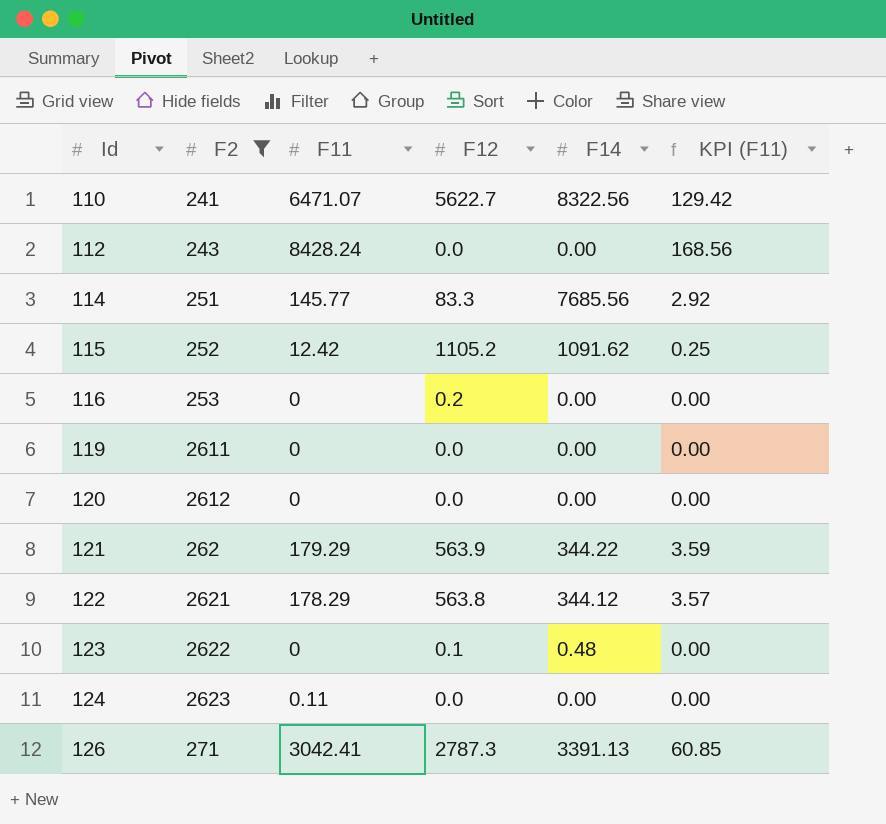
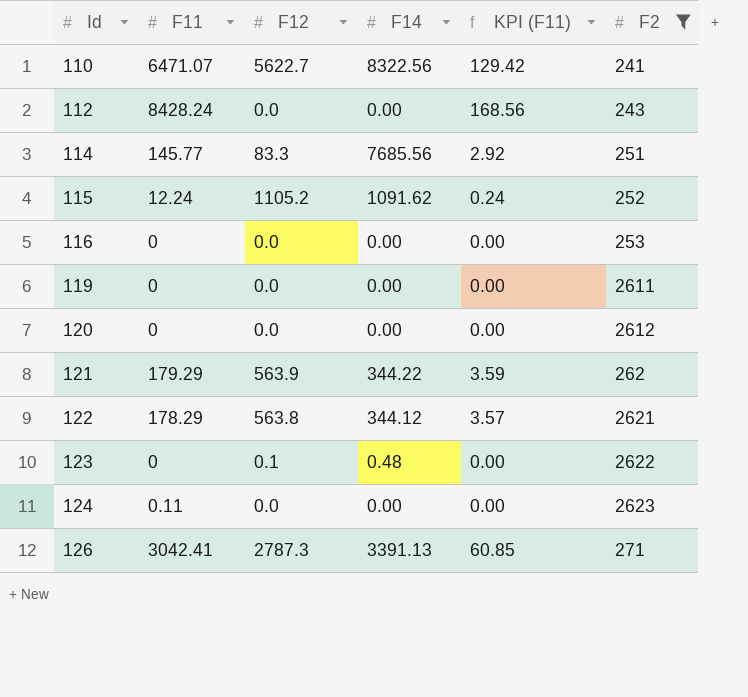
column F2 | position: 2 -> 6
115 | F11: 12.42 -> 12.24
115 | KPI (F11): 0.25 -> 0.24
116 | F12: 0.2 -> 0.0

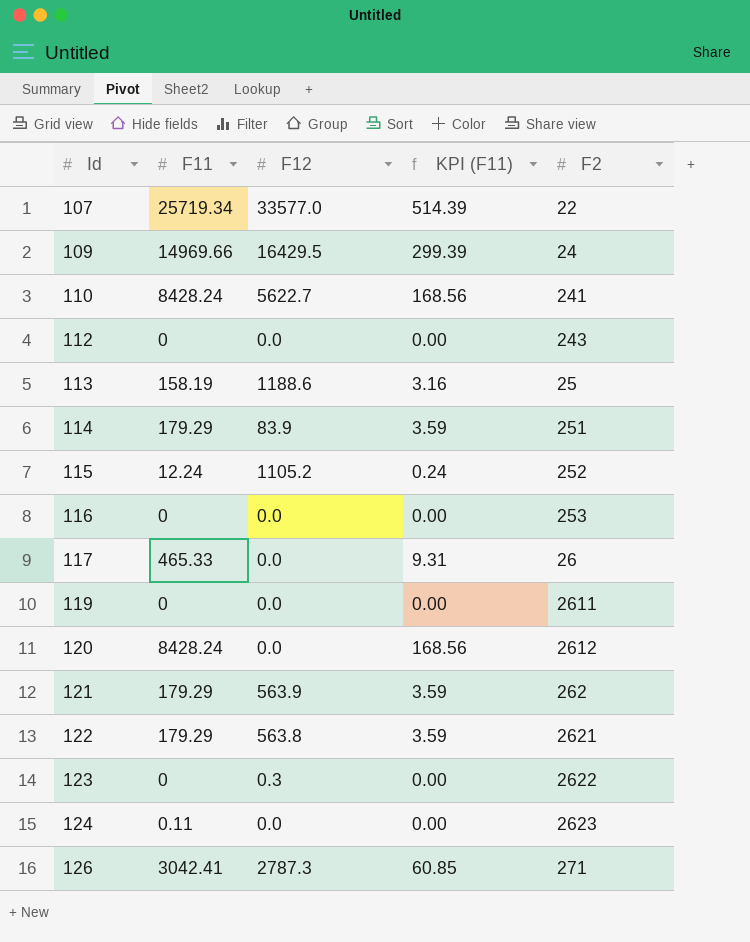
filter: F2 >= 241 -> none
column F14 | position: 4 -> none
110 | F11: 6471.07 -> 8428.24
110 | KPI (F11): 129.42 -> 168.56
112 | F11: 8428.24 -> 0
112 | KPI (F11): 168.56 -> 0.00
114 | F11: 145.77 -> 179.29
114 | F12: 83.3 -> 83.9
114 | KPI (F11): 2.92 -> 3.59
120 | F11: 0 -> 8428.24
120 | KPI (F11): 0.00 -> 168.56
122 | F11: 178.29 -> 179.29
122 | KPI (F11): 3.57 -> 3.59
123 | F12: 0.1 -> 0.3

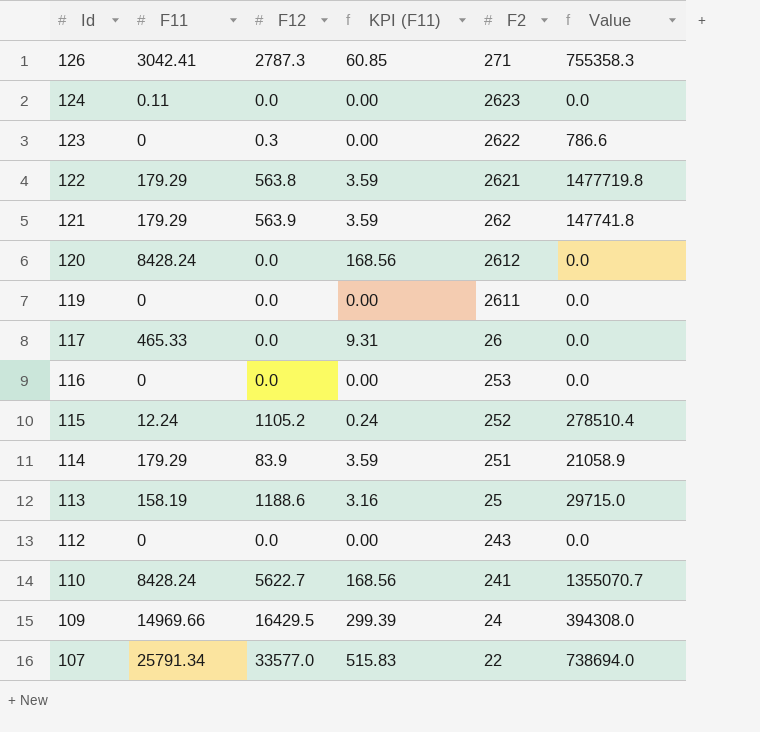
row order: Id ascending -> Id descending
column Value | formula: none -> [F12] * [F2]
107 | F11: 25719.34 -> 25791.34
107 | KPI (F11): 514.39 -> 515.83

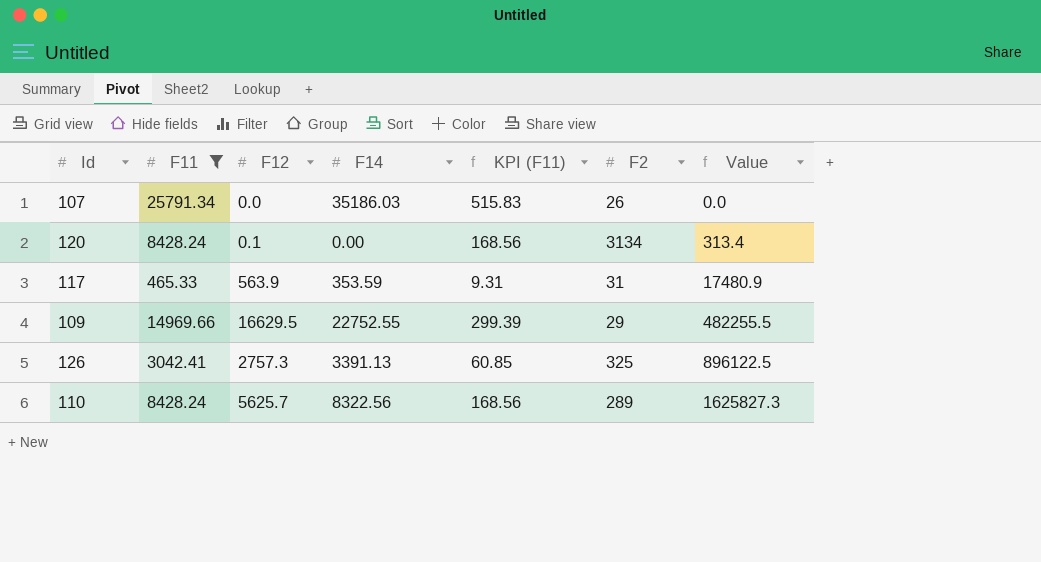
filter: none -> F11 >= 465.33
row order: Id descending -> Value ascending
column F14 | position: none -> 4
107 | F12: 33577.0 -> 0.0
107 | F2: 22 -> 26
107 | Value: 738694.0 -> 0.0
120 | F12: 0.0 -> 0.1
120 | F2: 2612 -> 3134
120 | Value: 0.0 -> 313.4
117 | F12: 0.0 -> 563.9
117 | F2: 26 -> 31
117 | Value: 0.0 -> 17480.9
109 | F12: 16429.5 -> 16629.5
109 | F2: 24 -> 29
109 | Value: 394308.0 -> 482255.5
126 | F12: 2787.3 -> 2757.3
126 | F2: 271 -> 325
126 | Value: 755358.3 -> 896122.5
110 | F12: 5622.7 -> 5625.7
110 | F2: 241 -> 289
110 | Value: 1355070.7 -> 1625827.3

